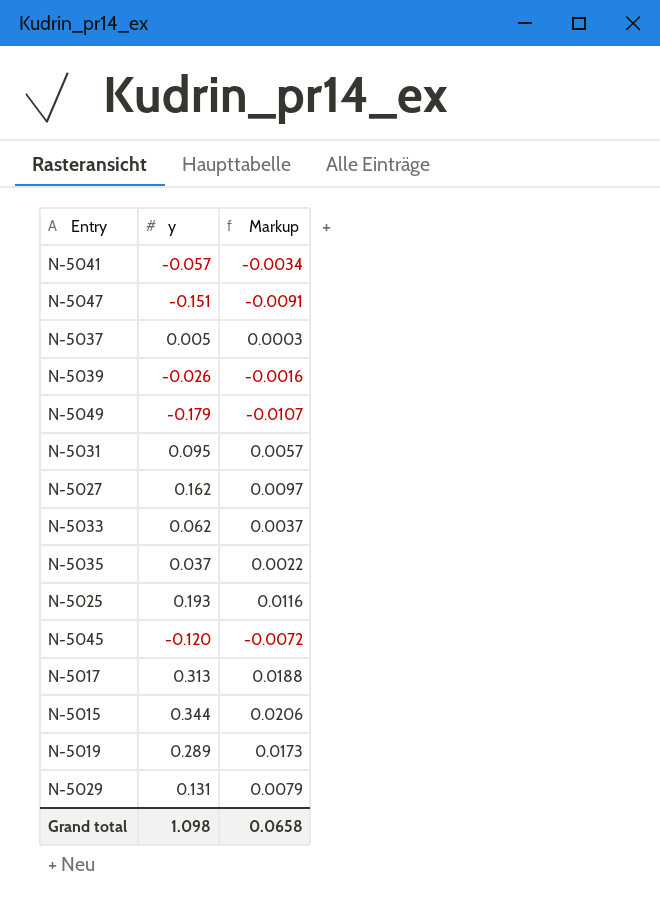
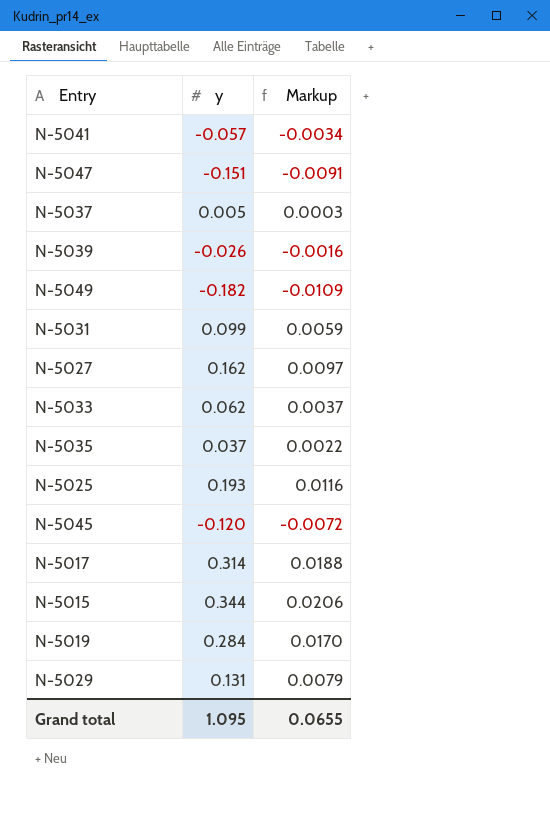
N-5049 | y: -0.179 -> -0.182
N-5049 | Markup: -0.0107 -> -0.0109
N-5031 | y: 0.095 -> 0.099
N-5031 | Markup: 0.0057 -> 0.0059
N-5017 | y: 0.313 -> 0.314
N-5019 | y: 0.289 -> 0.284
N-5019 | Markup: 0.0173 -> 0.0170
Grand total | y: 1.098 -> 1.095
Grand total | Markup: 0.0658 -> 0.0655

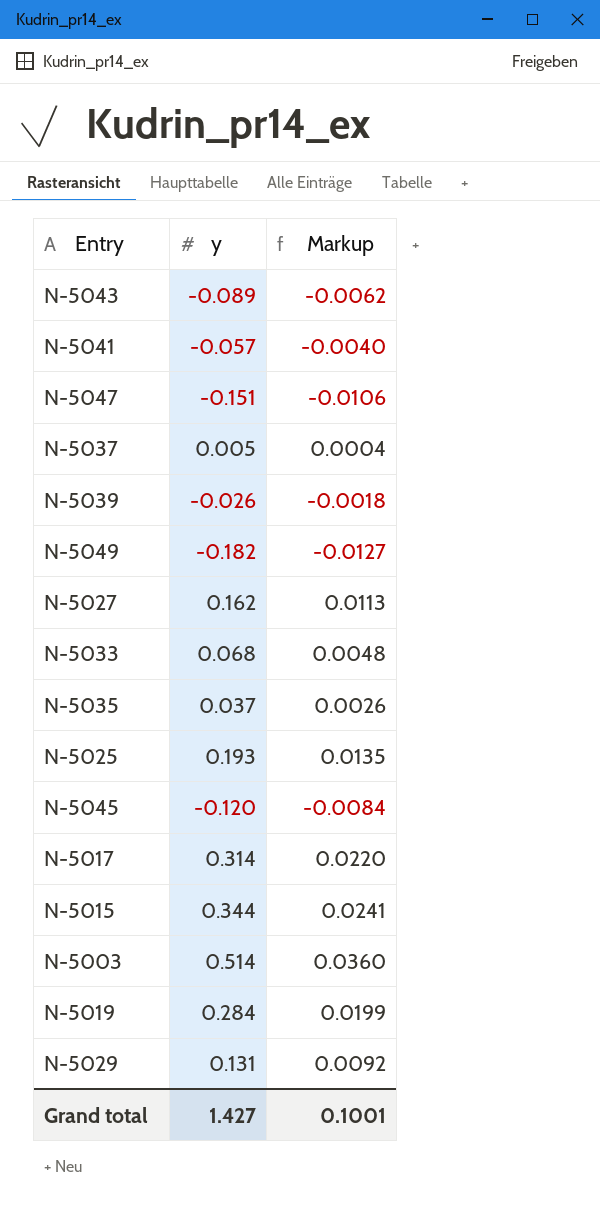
column Markup | formula: [y] * 0.06 -> [y] * 0.07
row N-5031: 0.099 | 0.0059 -> none
row N-5043: none -> -0.089 | -0.0062
N-5033 | y: 0.062 -> 0.068
row N-5003: none -> 0.514 | 0.0360
Grand total | y: 1.095 -> 1.427
Grand total | Markup: 0.0655 -> 0.1001

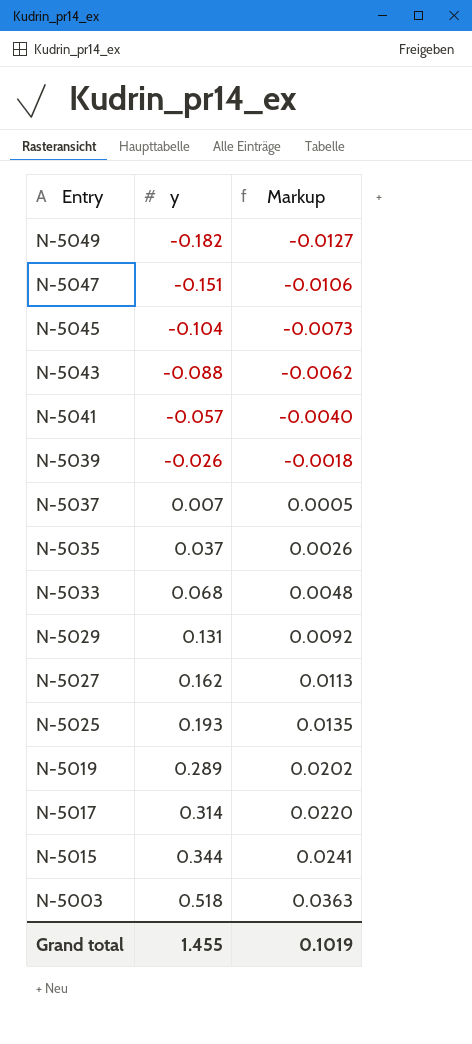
row order: none -> Entry descending
N-5045 | y: -0.120 -> -0.104
N-5045 | Markup: -0.0084 -> -0.0073
N-5043 | y: -0.089 -> -0.088
N-5037 | y: 0.005 -> 0.007
N-5037 | Markup: 0.0004 -> 0.0005
N-5019 | y: 0.284 -> 0.289
N-5019 | Markup: 0.0199 -> 0.0202
N-5003 | y: 0.514 -> 0.518
N-5003 | Markup: 0.0360 -> 0.0363
Grand total | y: 1.427 -> 1.455
Grand total | Markup: 0.1001 -> 0.1019

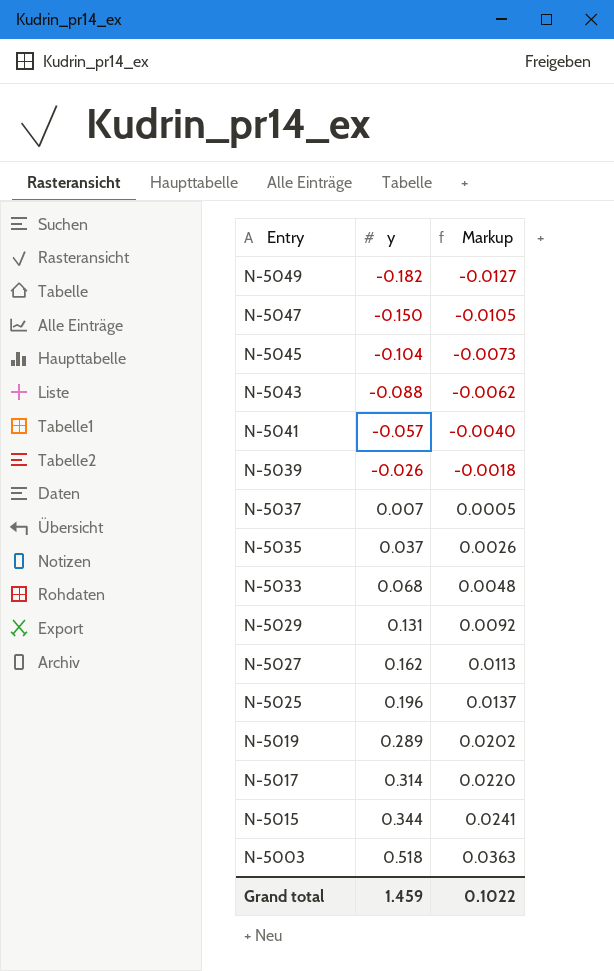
N-5047 | y: -0.151 -> -0.150
N-5047 | Markup: -0.0106 -> -0.0105
N-5025 | y: 0.193 -> 0.196
N-5025 | Markup: 0.0135 -> 0.0137
Grand total | y: 1.455 -> 1.459
Grand total | Markup: 0.1019 -> 0.1022

